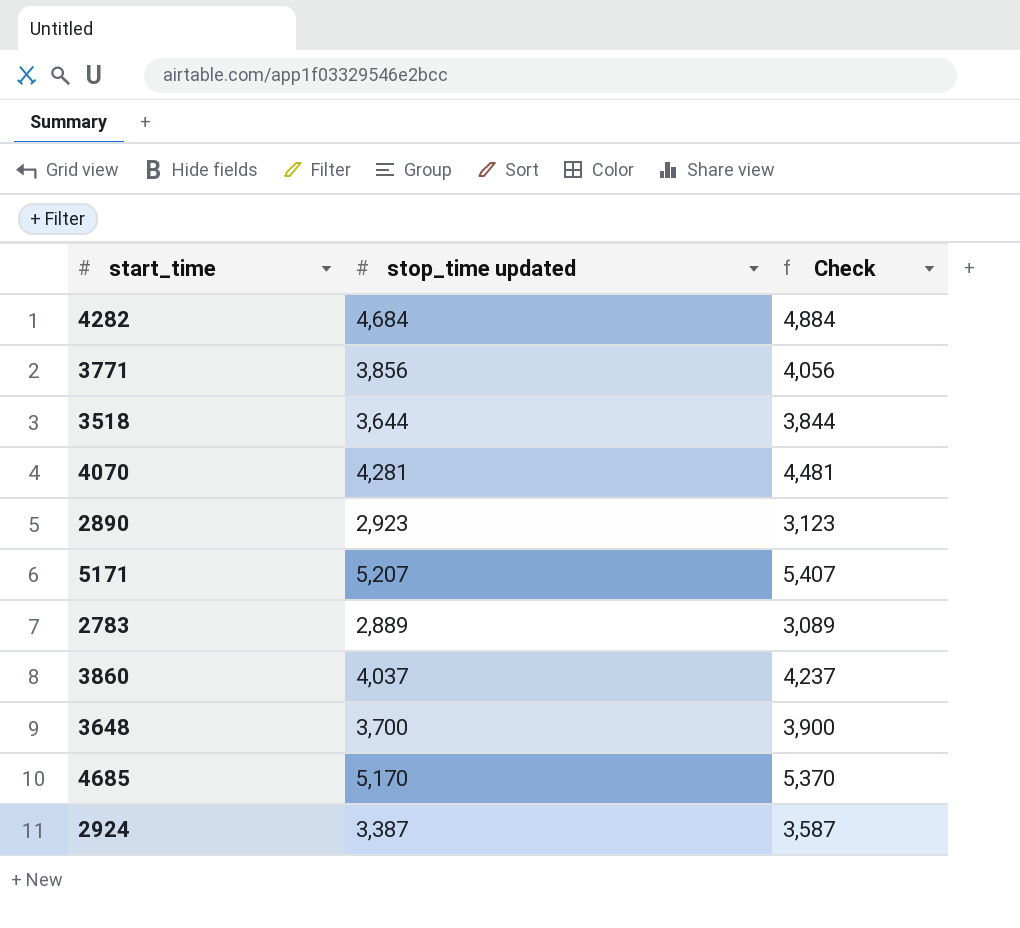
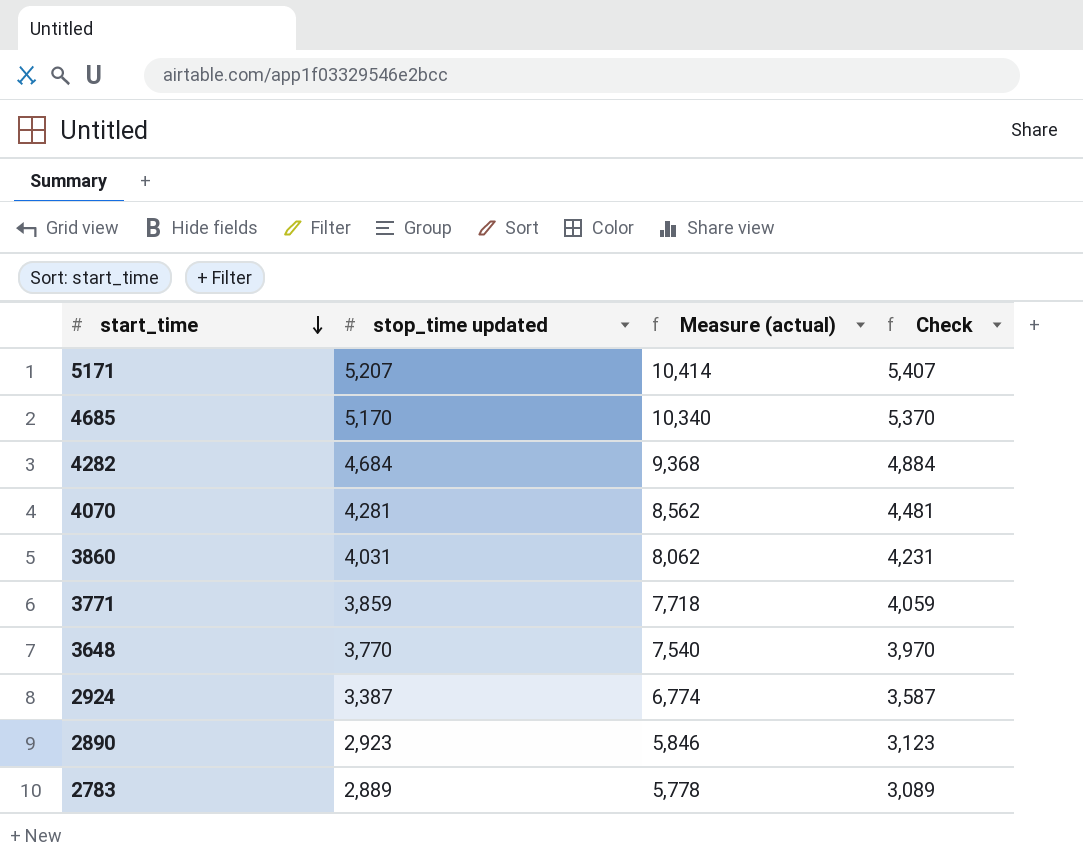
row order: none -> start_time descending
column Measure (actual) | formula: none -> [stop_time updated] * 2
row 3518: 3,644 | 3,844 -> none
3860 | stop_time updated: 4,037 -> 4,031
3860 | Check: 4,237 -> 4,231
3771 | stop_time updated: 3,856 -> 3,859
3771 | Check: 4,056 -> 4,059
3648 | stop_time updated: 3,700 -> 3,770
3648 | Check: 3,900 -> 3,970

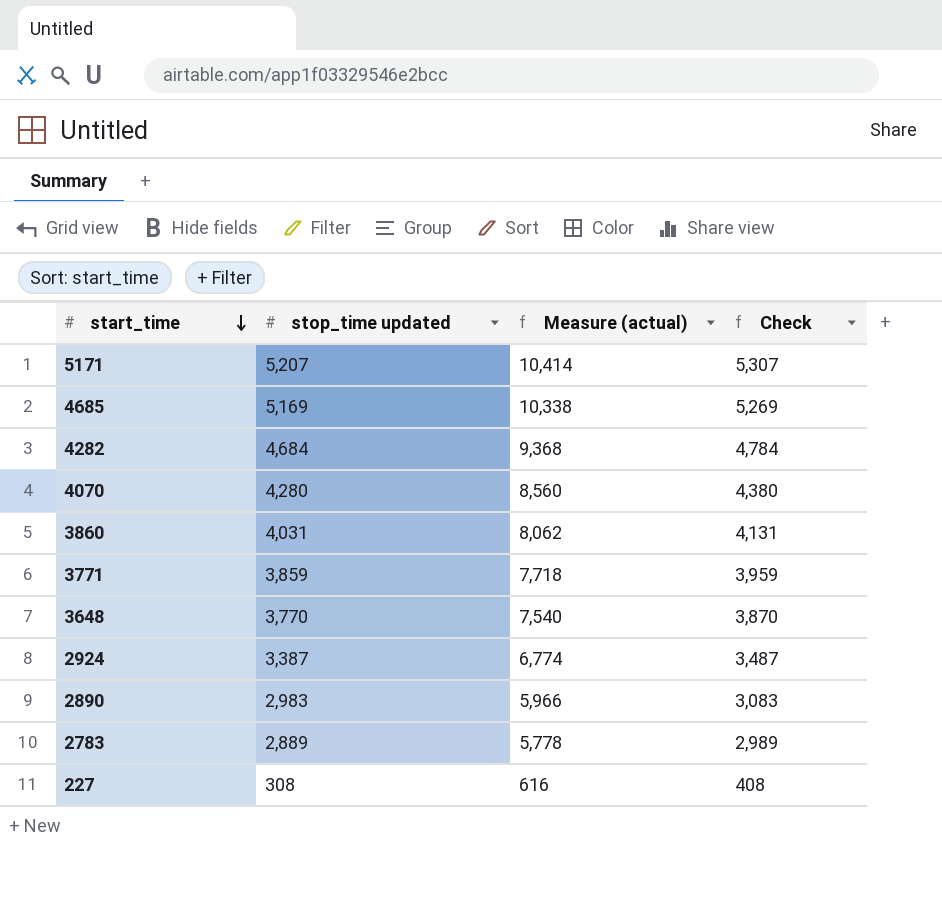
column Check | formula: [stop_time updated] + 200 -> [stop_time updated] + 100
4685 | stop_time updated: 5,170 -> 5,169
4685 | Measure (actual): 10,340 -> 10,338
4070 | stop_time updated: 4,281 -> 4,280
4070 | Measure (actual): 8,562 -> 8,560
2890 | stop_time updated: 2,923 -> 2,983
2890 | Measure (actual): 5,846 -> 5,966
row 227: none -> 308 | 616 | 408

